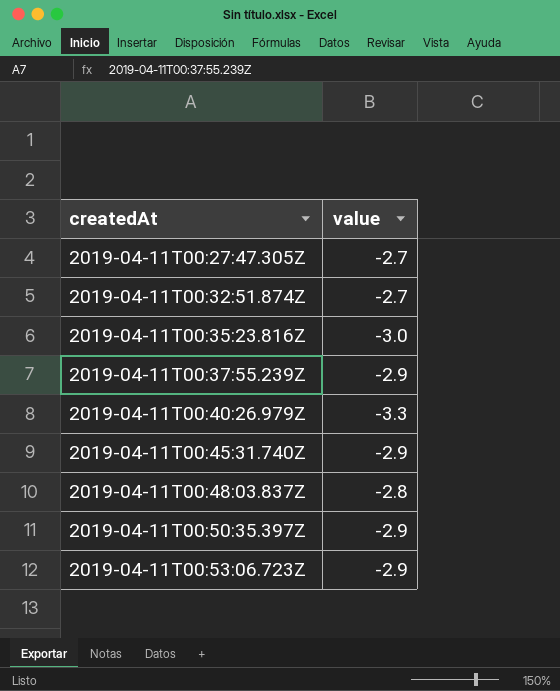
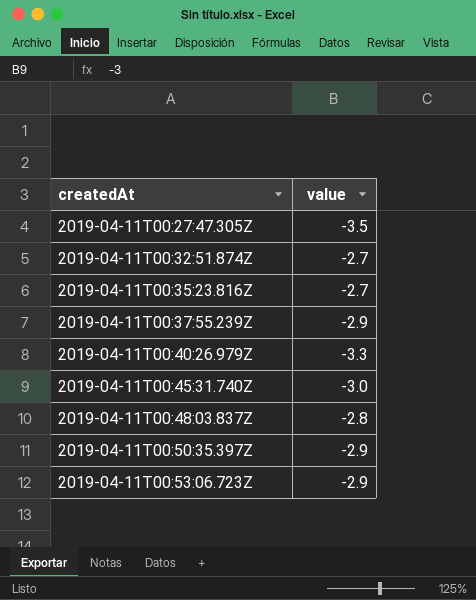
2019-04-11T00:27:47.305Z | value: -2.7 -> -3.5
2019-04-11T00:35:23.816Z | value: -3.0 -> -2.7
2019-04-11T00:45:31.740Z | value: -2.9 -> -3.0

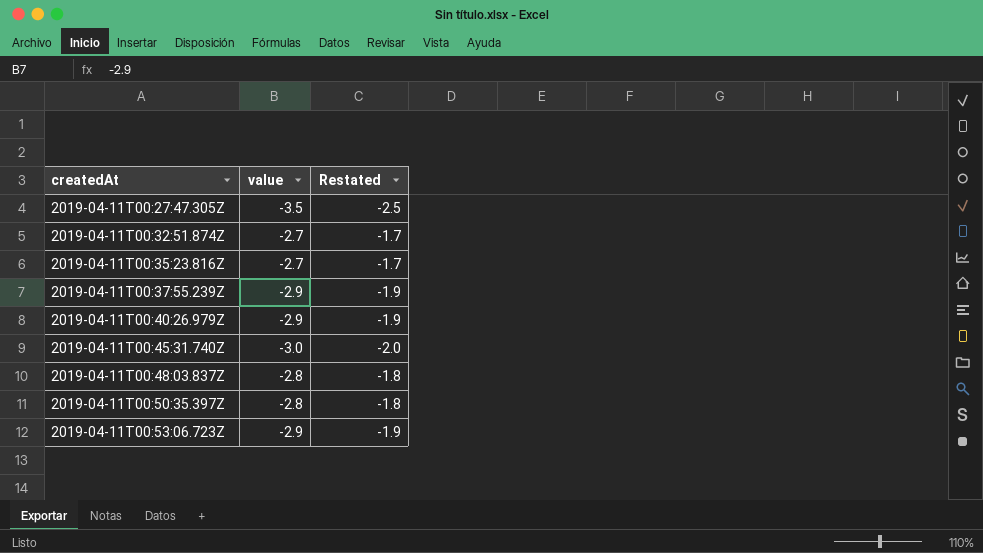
column Restated | formula: none -> [value] + 1
2019-04-11T00:40:26.979Z | value: -3.3 -> -2.9
2019-04-11T00:50:35.397Z | value: -2.9 -> -2.8

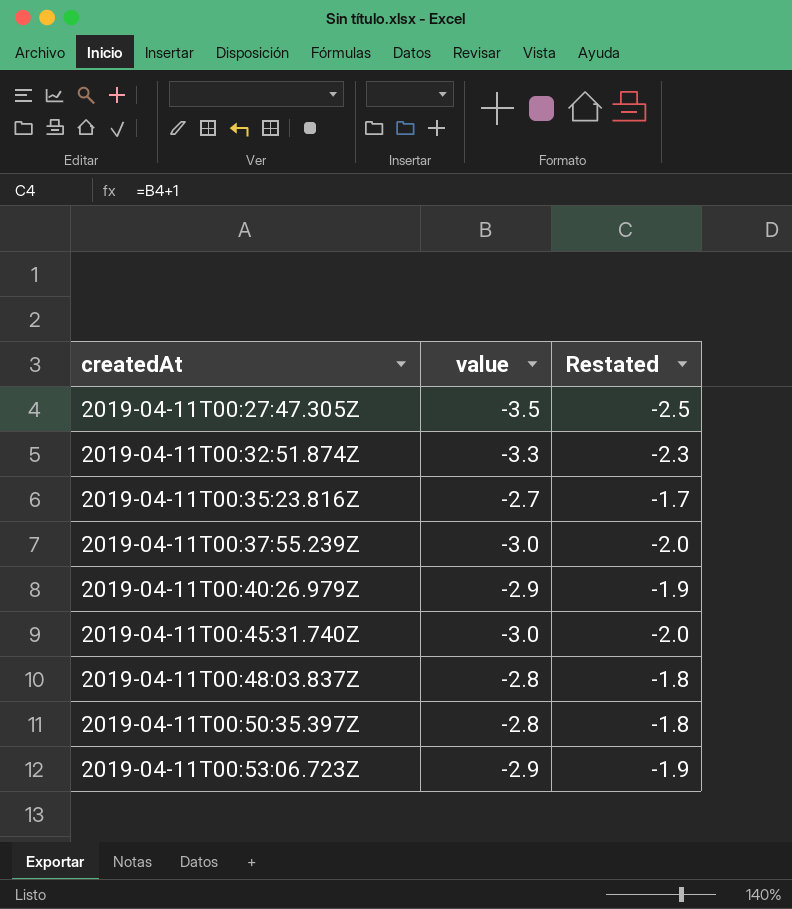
2019-04-11T00:32:51.874Z | value: -2.7 -> -3.3
2019-04-11T00:32:51.874Z | Restated: -1.7 -> -2.3
2019-04-11T00:37:55.239Z | value: -2.9 -> -3.0
2019-04-11T00:37:55.239Z | Restated: -1.9 -> -2.0

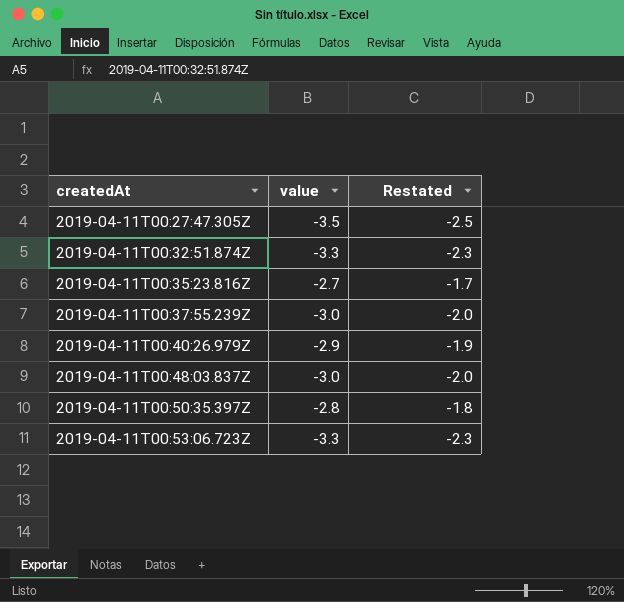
row 2019-04-11T00:45:31.740Z: -3.0 | -2.0 -> none
2019-04-11T00:48:03.837Z | value: -2.8 -> -3.0
2019-04-11T00:48:03.837Z | Restated: -1.8 -> -2.0
2019-04-11T00:53:06.723Z | value: -2.9 -> -3.3
2019-04-11T00:53:06.723Z | Restated: -1.9 -> -2.3

